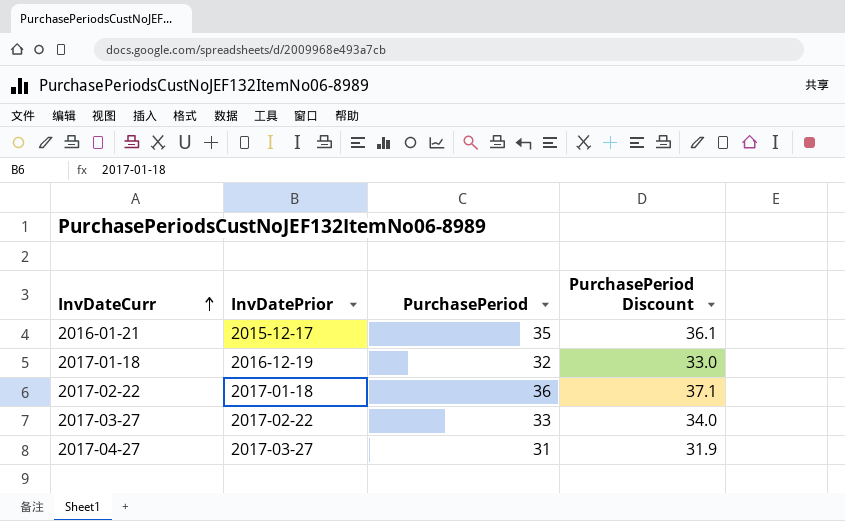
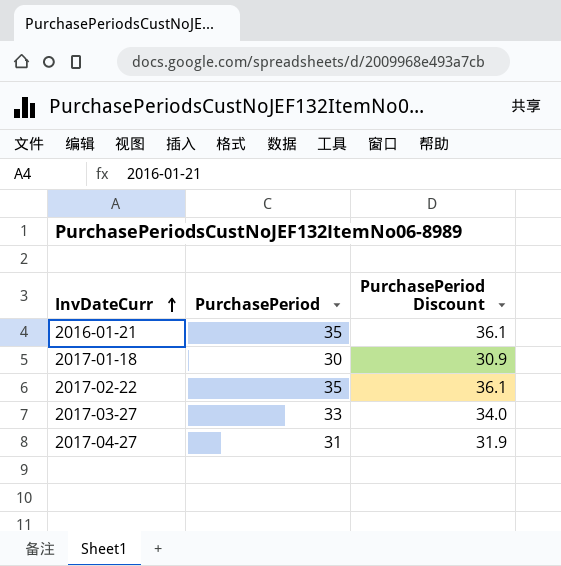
column InvDatePrior | position: 2 -> none
2017-01-18 | PurchasePeriod: 32 -> 30
2017-01-18 | PurchasePeriod Discount: 33.0 -> 30.9
2017-02-22 | PurchasePeriod: 36 -> 35
2017-02-22 | PurchasePeriod Discount: 37.1 -> 36.1

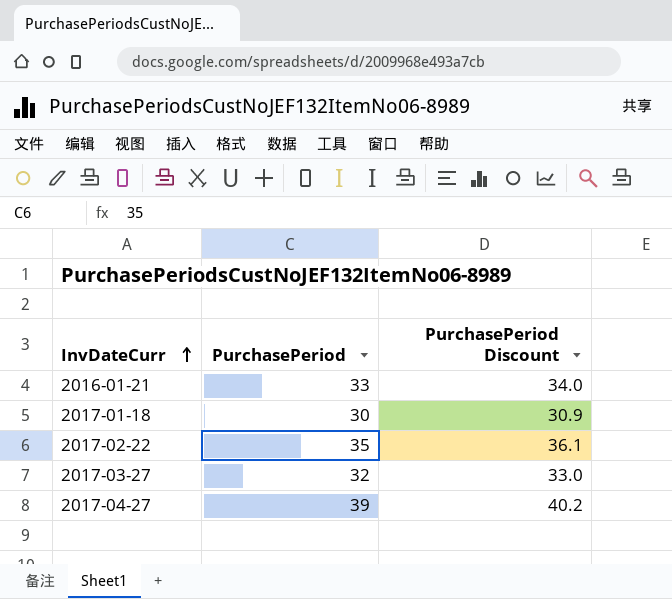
2016-01-21 | PurchasePeriod: 35 -> 33
2016-01-21 | PurchasePeriod Discount: 36.1 -> 34.0
2017-03-27 | PurchasePeriod: 33 -> 32
2017-03-27 | PurchasePeriod Discount: 34.0 -> 33.0
2017-04-27 | PurchasePeriod: 31 -> 39
2017-04-27 | PurchasePeriod Discount: 31.9 -> 40.2

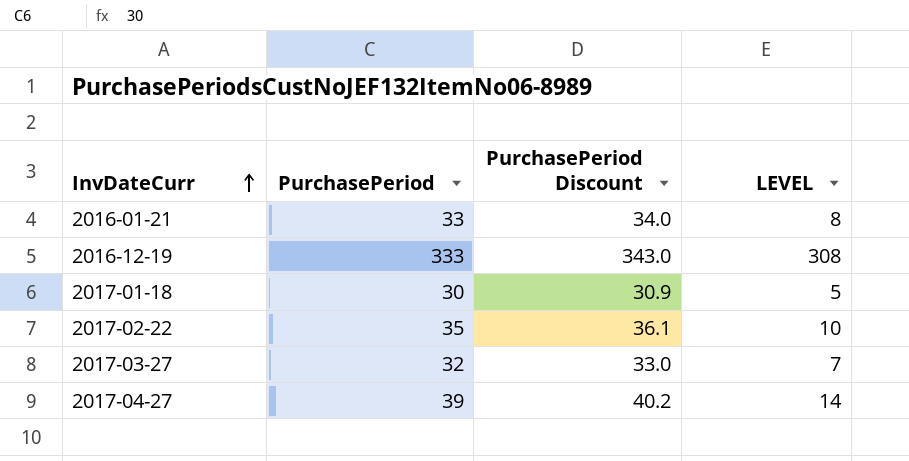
column LEVEL | formula: none -> [PurchasePeriod] - 25
row 2016-12-19: none -> 333 | 343.0 | 308

